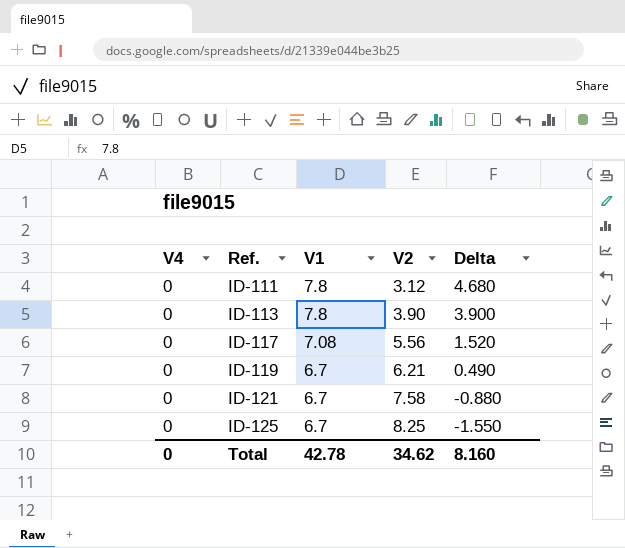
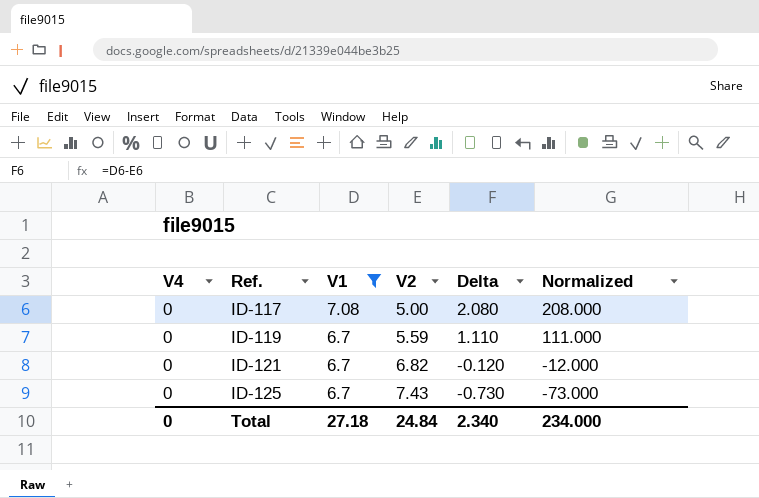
filter: none -> V1 != 7.8
column Normalized | formula: none -> [Delta] * 100
ID-117 | V2: 5.56 -> 5.00
ID-117 | Delta: 1.520 -> 2.080
ID-119 | V2: 6.21 -> 5.59
ID-119 | Delta: 0.490 -> 1.110
ID-121 | V2: 7.58 -> 6.82
ID-121 | Delta: -0.880 -> -0.120
ID-125 | V2: 8.25 -> 7.43
ID-125 | Delta: -1.550 -> -0.730
Total | V1: 42.78 -> 27.18
Total | V2: 34.62 -> 24.84
Total | Delta: 8.160 -> 2.340

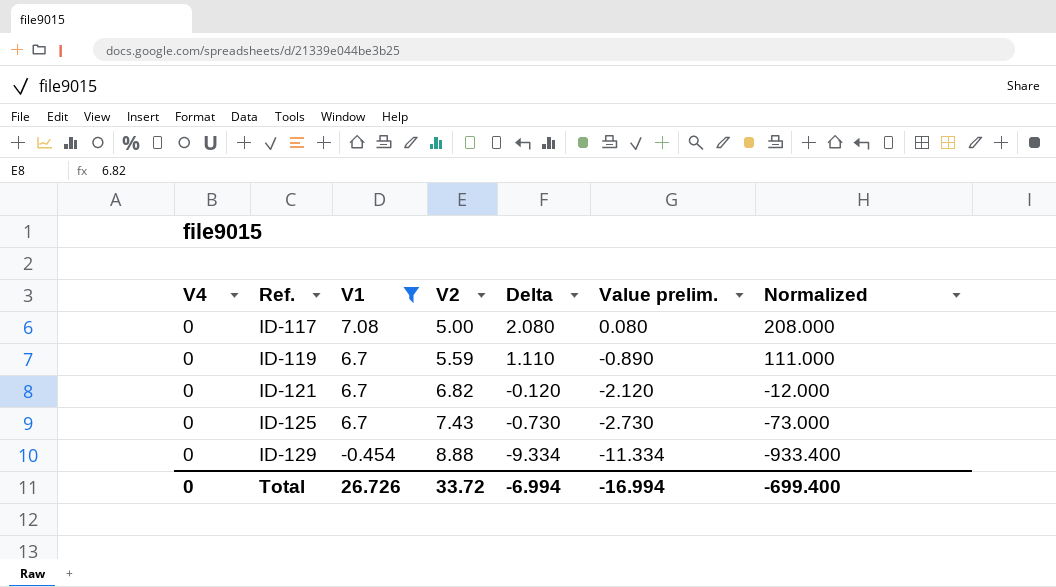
column Value prelim. | formula: none -> [Delta] - 2
row ID-129: none -> 0 | -0.454 | 8.88 | -9.334 | -11.334 | -933.400
Total | V1: 27.18 -> 26.726
Total | V2: 24.84 -> 33.72
Total | Delta: 2.340 -> -6.994
Total | Normalized: 234.000 -> -699.400

